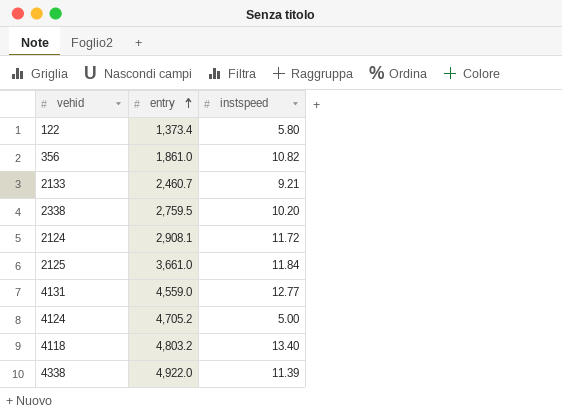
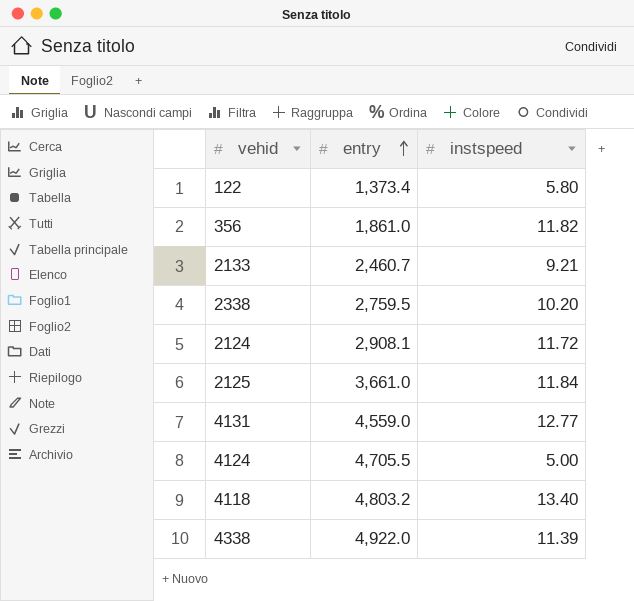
356 | instspeed: 10.82 -> 11.82
4124 | entry: 4,705.2 -> 4,705.5

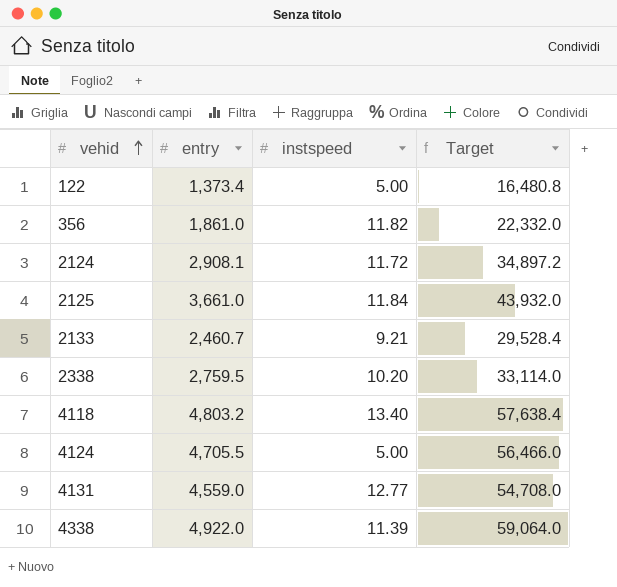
row order: entry ascending -> vehid ascending
column Target | formula: none -> [entry] * 12
122 | instspeed: 5.80 -> 5.00

